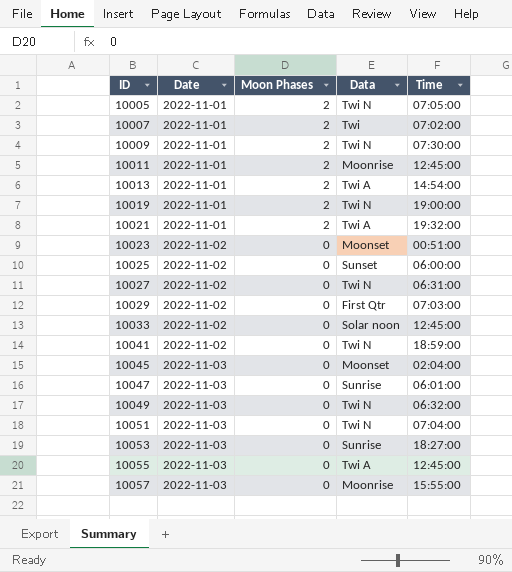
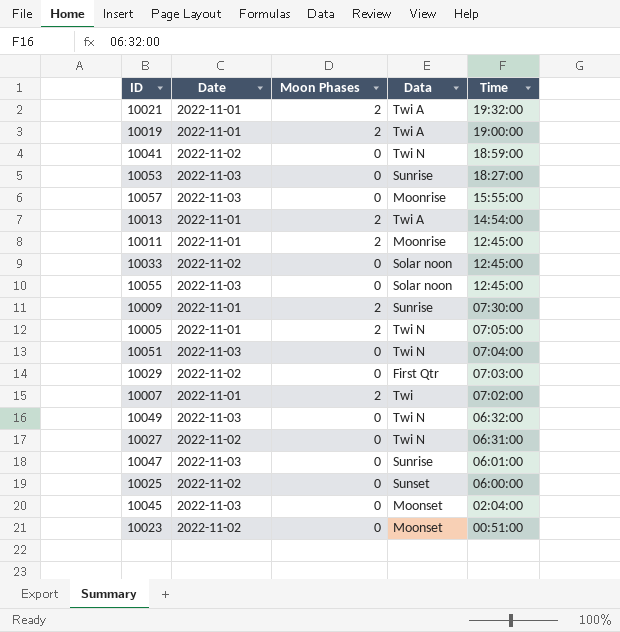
row order: ID ascending -> Time descending
10019 | Data: Twi N -> Twi A
10055 | Data: Twi A -> Solar noon
10009 | Data: Twi N -> Sunrise

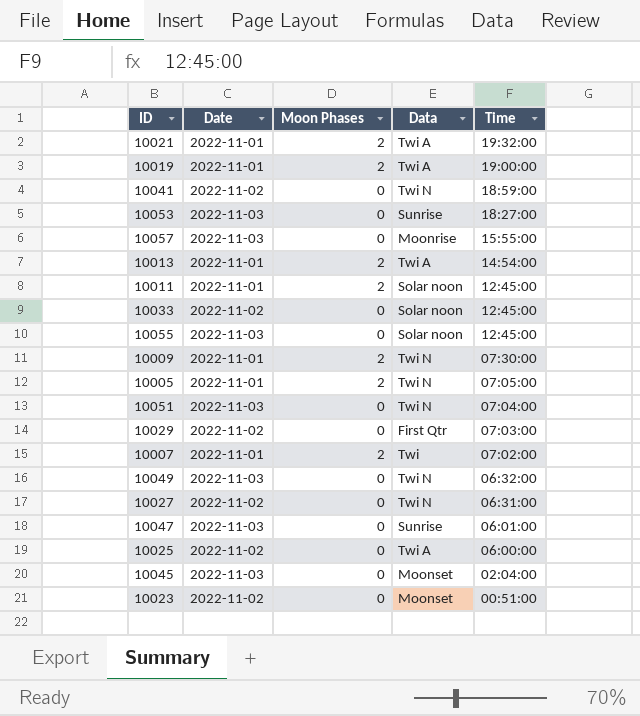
10011 | Data: Moonrise -> Solar noon
10009 | Data: Sunrise -> Twi N
10025 | Data: Sunset -> Twi A

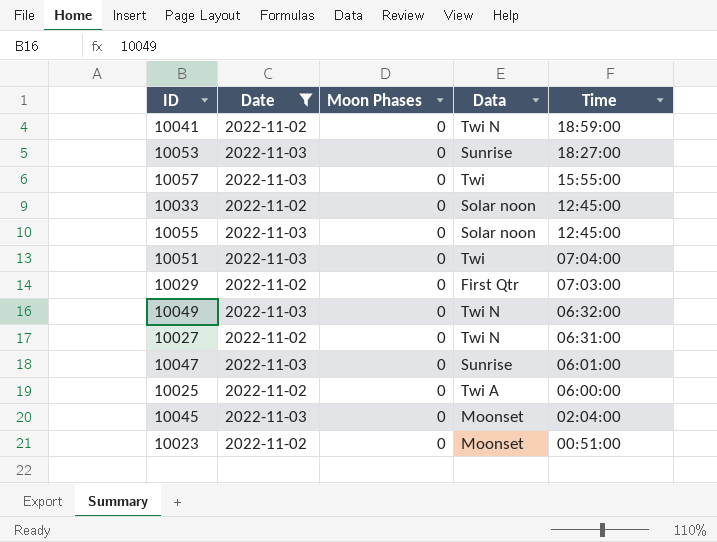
filter: none -> Date != 2022-11-01
10057 | Data: Moonrise -> Twi
10051 | Data: Twi N -> Twi

